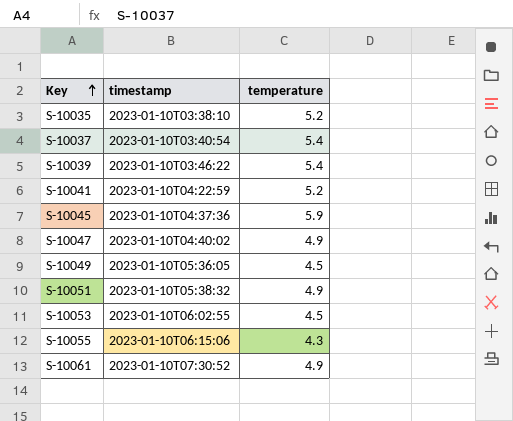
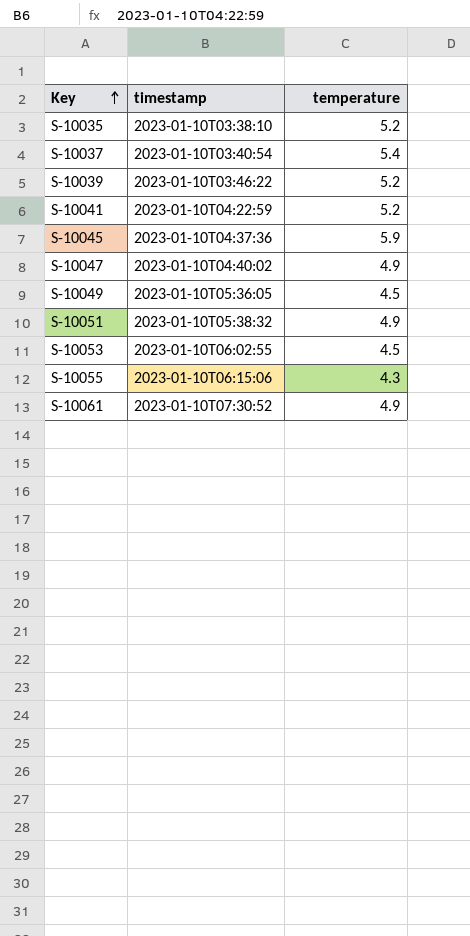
S-10039 | temperature: 5.4 -> 5.2

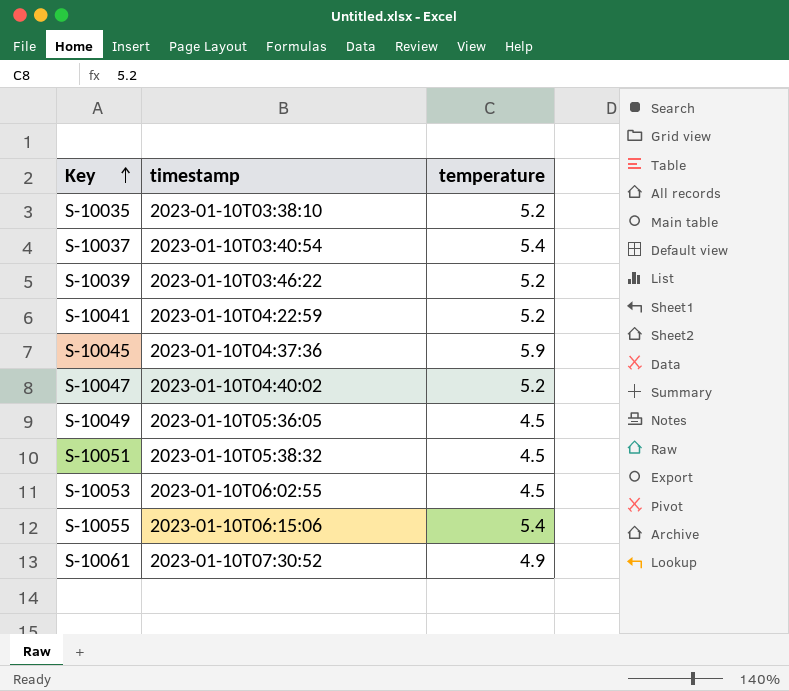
S-10047 | temperature: 4.9 -> 5.2
S-10051 | temperature: 4.9 -> 4.5
S-10055 | temperature: 4.3 -> 5.4

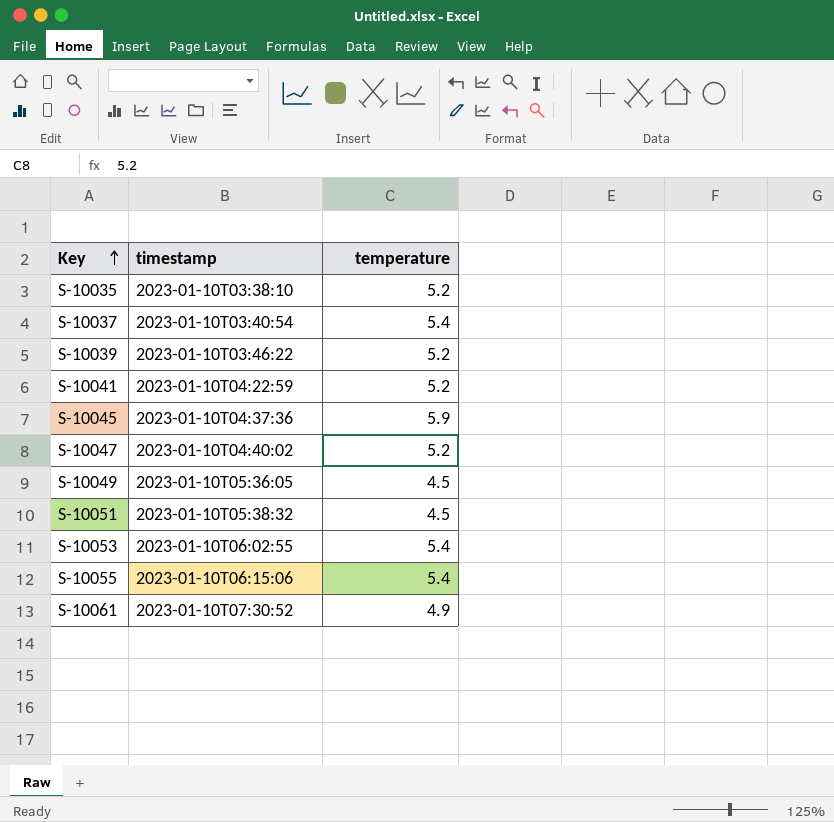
S-10053 | temperature: 4.5 -> 5.4

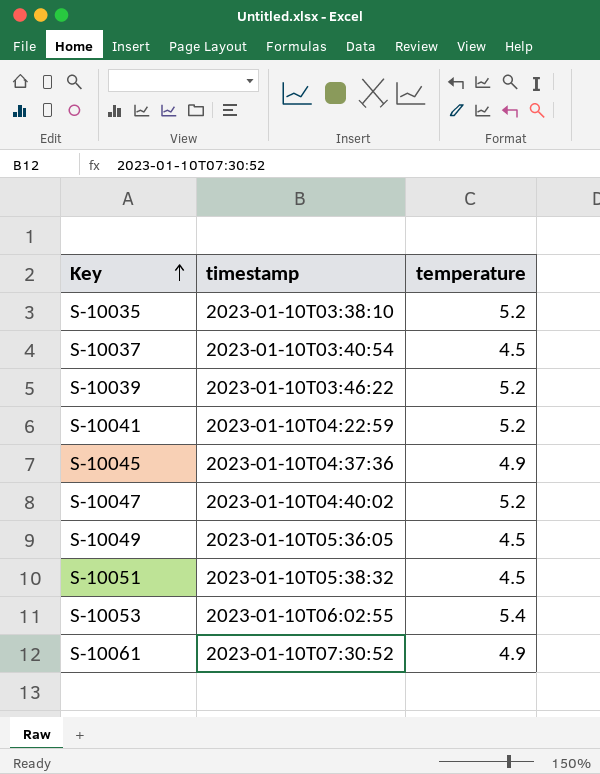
row S-10055: 2023-01-10T06:15:06 | 5.4 -> none
S-10037 | temperature: 5.4 -> 4.5
S-10045 | temperature: 5.9 -> 4.9

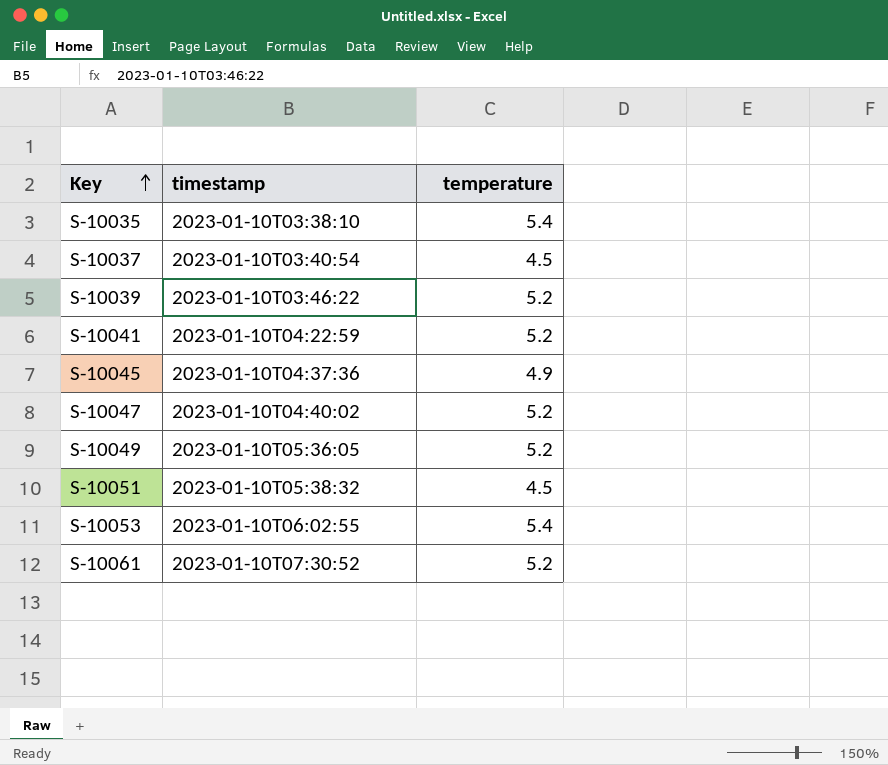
S-10035 | temperature: 5.2 -> 5.4
S-10049 | temperature: 4.5 -> 5.2
S-10061 | temperature: 4.9 -> 5.2

